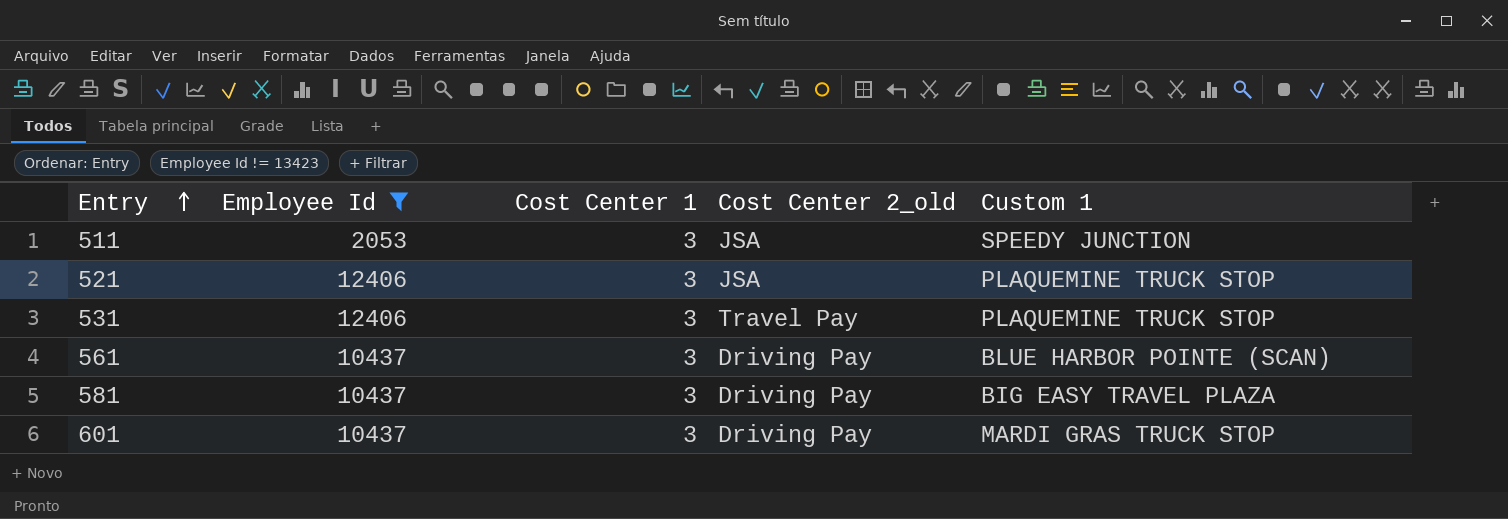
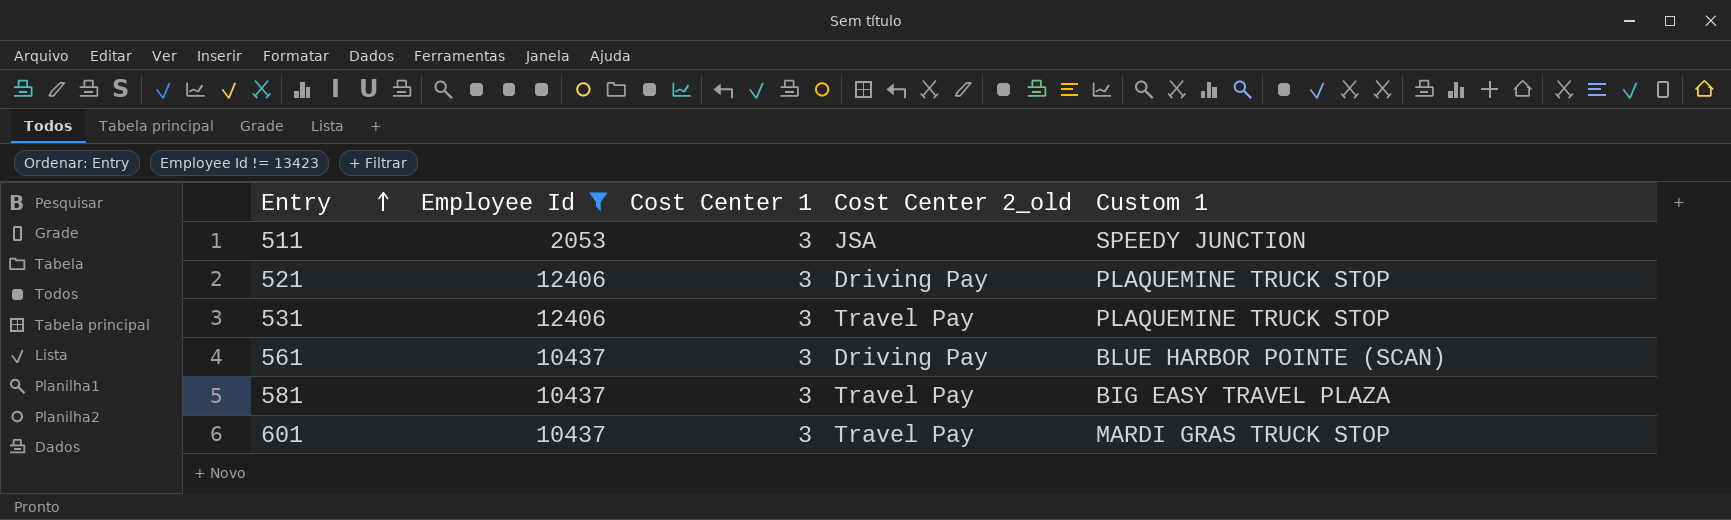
521 | Cost Center 2_old: JSA -> Driving Pay
581 | Cost Center 2_old: Driving Pay -> Travel Pay
601 | Cost Center 2_old: Driving Pay -> Travel Pay

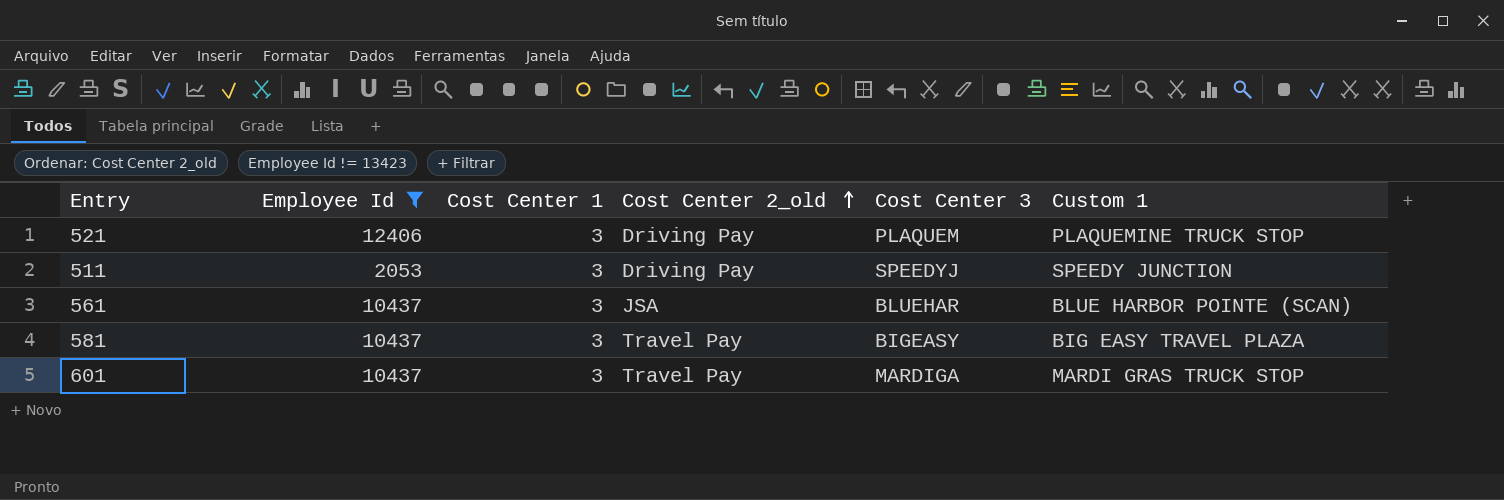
row order: Entry ascending -> Cost Center 2_old ascending
column Cost Center 3 | position: none -> 5
row 531: 12406 | 3 | Travel Pay | PLAQUEMINE TRUCK STOP -> none
511 | Cost Center 2_old: JSA -> Driving Pay
561 | Cost Center 2_old: Driving Pay -> JSA

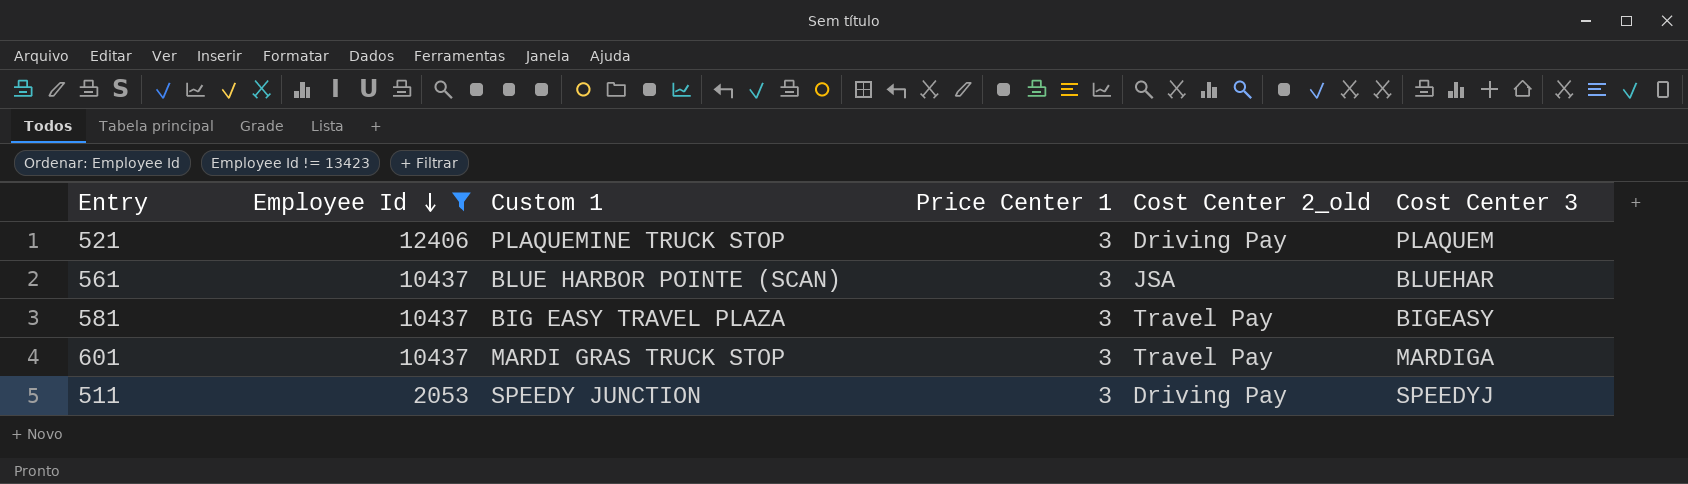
row order: Cost Center 2_old ascending -> Employee Id descending
column Custom 1 | position: 6 -> 3
column name: Cost Center 1 -> Price Center 1

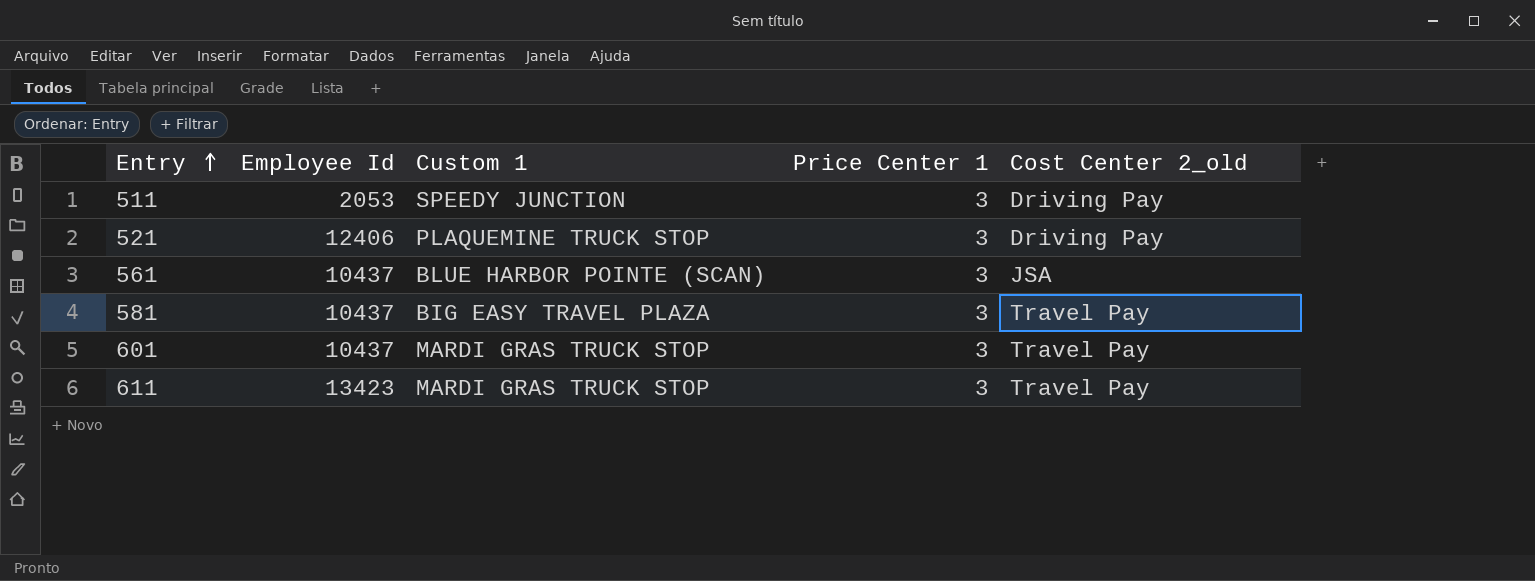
filter: Employee Id != 13423 -> none
row order: Employee Id descending -> Entry ascending
column Cost Center 3 | position: 6 -> none

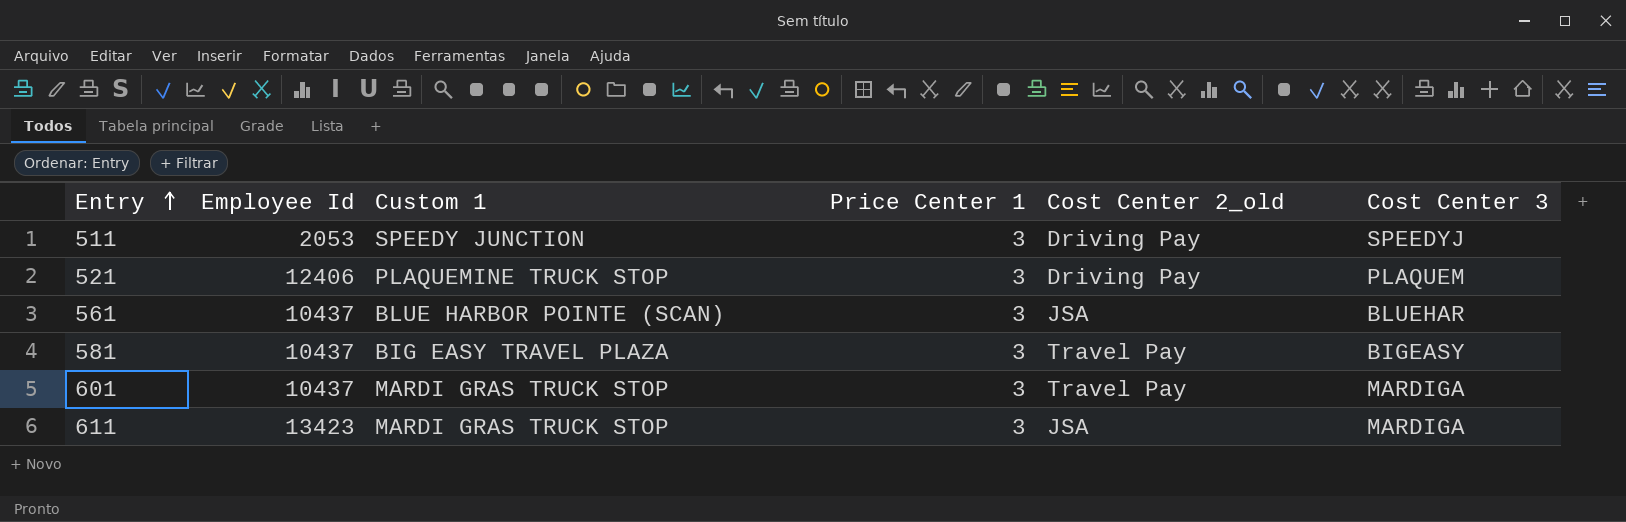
column Cost Center 3 | position: none -> 6
611 | Cost Center 2_old: Travel Pay -> JSA

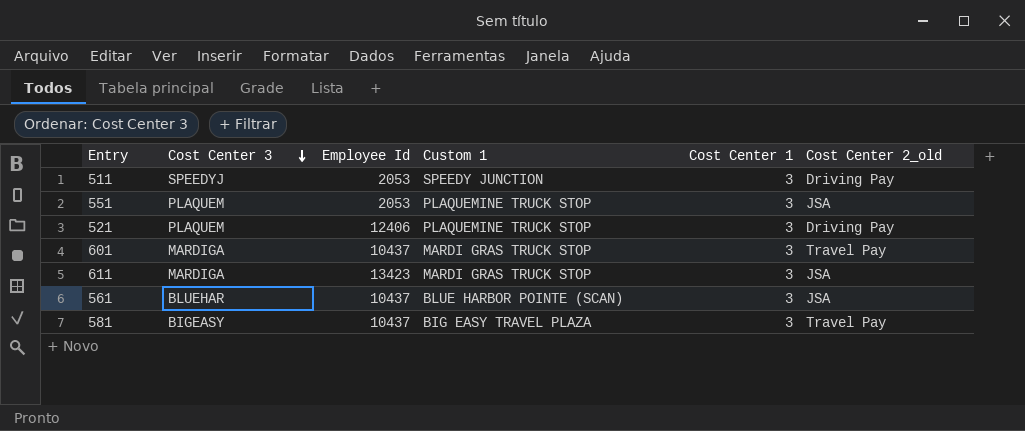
row order: Entry ascending -> Cost Center 3 descending
column Cost Center 3 | position: 6 -> 2
column name: Price Center 1 -> Cost Center 1
row 551: none -> PLAQUEM | 2053 | PLAQUEMINE TRUCK STOP | 3 | JSA

